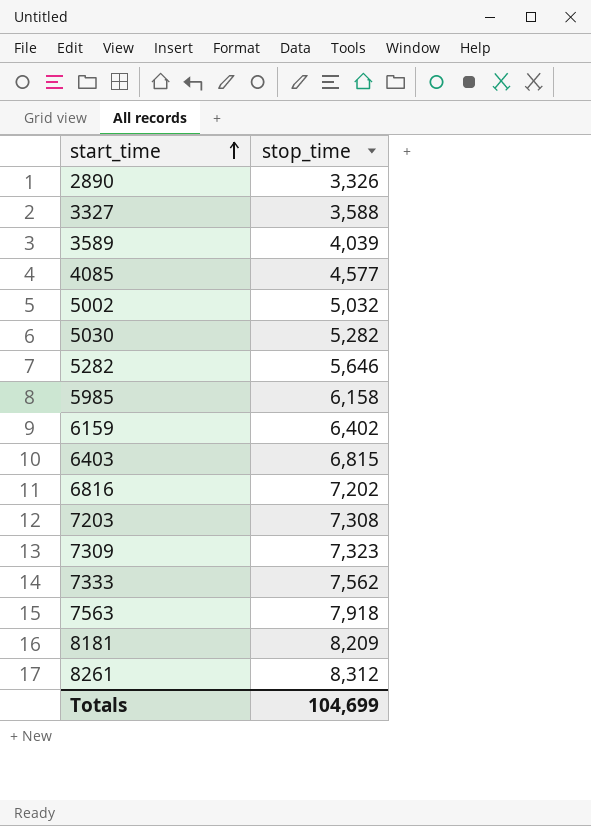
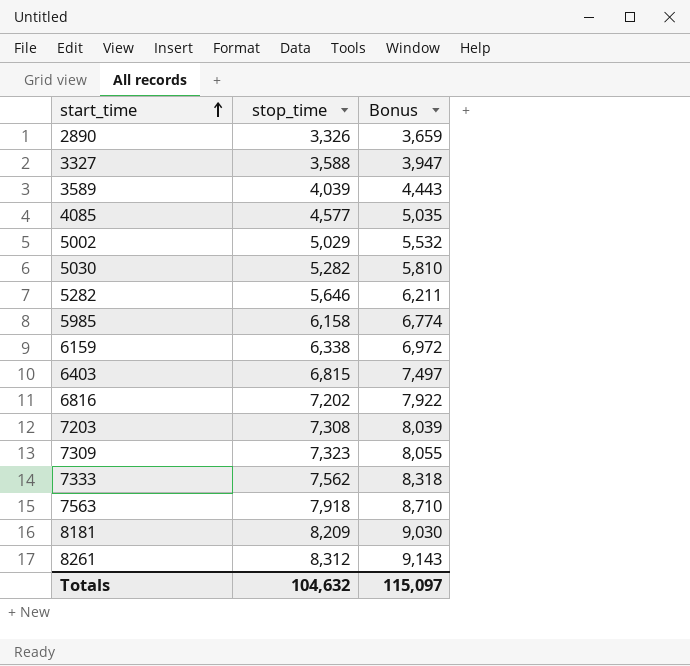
column Bonus | formula: none -> [stop_time] * 1.1
5002 | stop_time: 5,032 -> 5,029
6159 | stop_time: 6,402 -> 6,338
Totals | stop_time: 104,699 -> 104,632

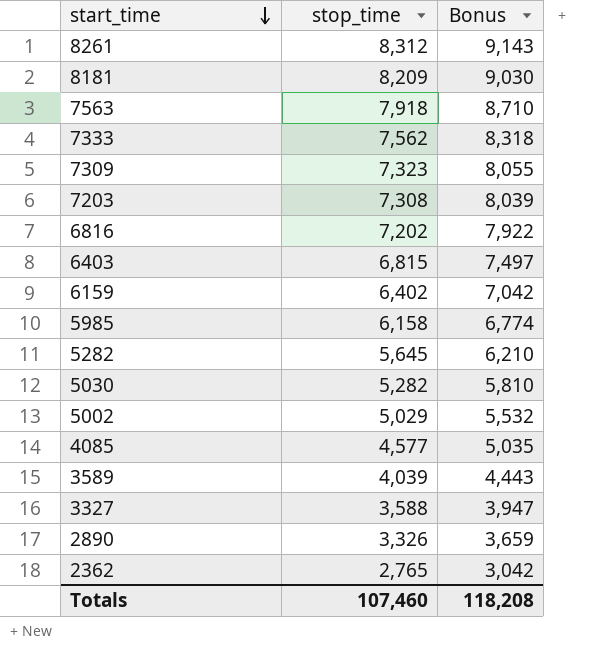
row order: start_time ascending -> start_time descending
6159 | stop_time: 6,338 -> 6,402
6159 | Bonus: 6,972 -> 7,042
5282 | stop_time: 5,646 -> 5,645
5282 | Bonus: 6,211 -> 6,210
row 2362: none -> 2,765 | 3,042
Totals | stop_time: 104,632 -> 107,460
Totals | Bonus: 115,097 -> 118,208

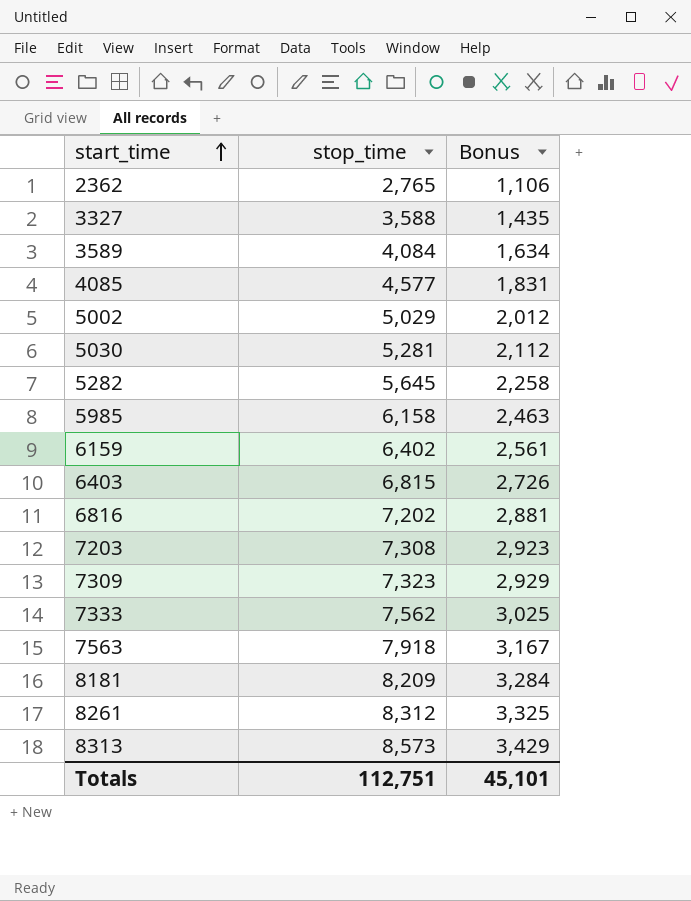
row order: start_time descending -> start_time ascending
column Bonus | formula: [stop_time] * 1.1 -> [stop_time] * 0.4
row 2890: 3,326 | 3,659 -> none
3589 | stop_time: 4,039 -> 4,084
5030 | stop_time: 5,282 -> 5,281
row 8313: none -> 8,573 | 3,429
Totals | stop_time: 107,460 -> 112,751
Totals | Bonus: 118,208 -> 45,101

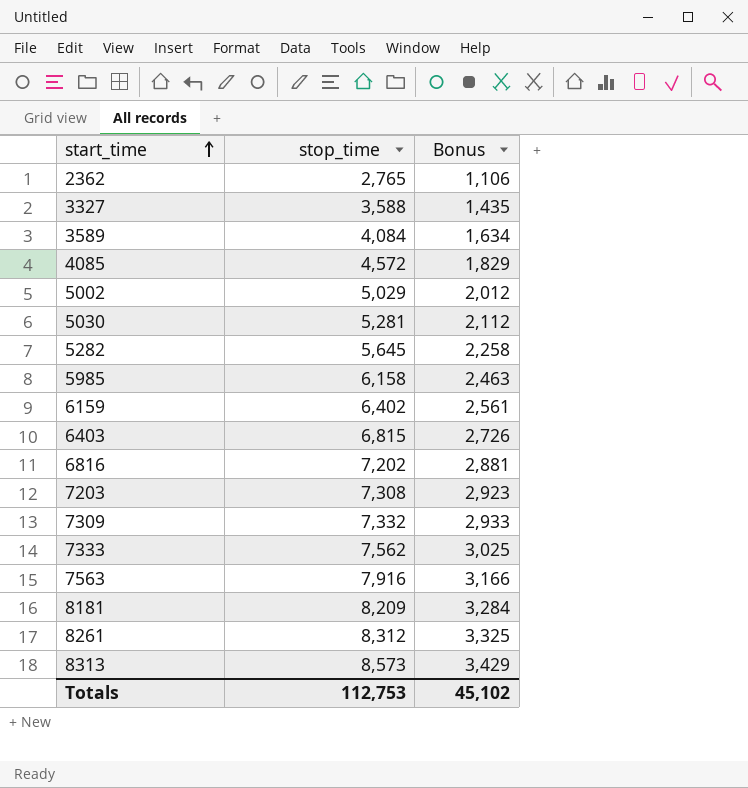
4085 | stop_time: 4,577 -> 4,572
4085 | Bonus: 1,831 -> 1,829
7309 | stop_time: 7,323 -> 7,332
7309 | Bonus: 2,929 -> 2,933
7563 | stop_time: 7,918 -> 7,916
7563 | Bonus: 3,167 -> 3,166
Totals | stop_time: 112,751 -> 112,753
Totals | Bonus: 45,101 -> 45,102

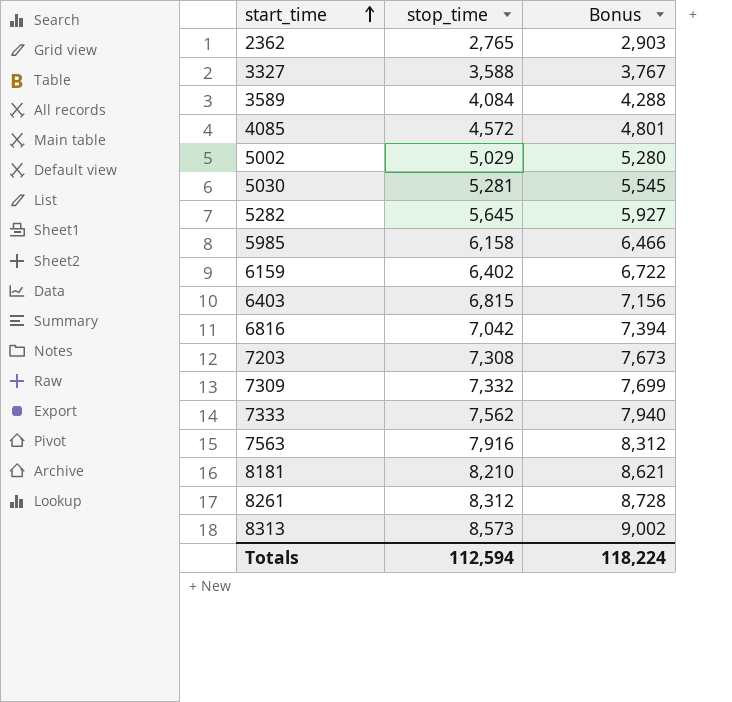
column Bonus | formula: [stop_time] * 0.4 -> [stop_time] * 1.05
6816 | stop_time: 7,202 -> 7,042
8181 | stop_time: 8,209 -> 8,210
Totals | stop_time: 112,753 -> 112,594
Totals | Bonus: 45,102 -> 118,224

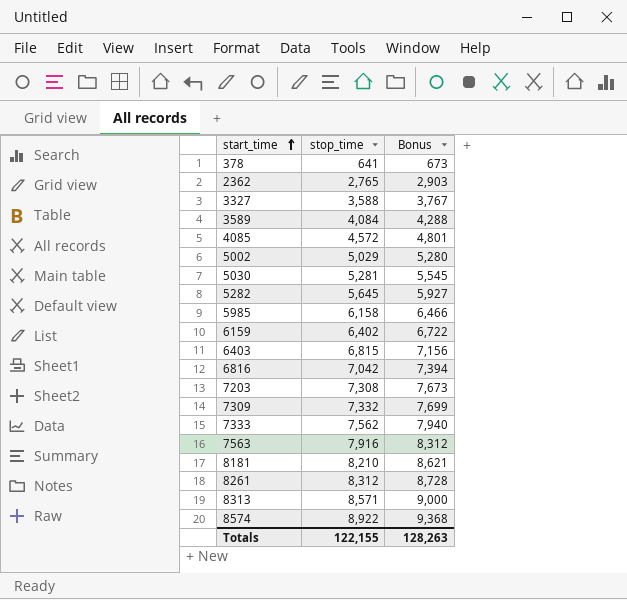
row 378: none -> 641 | 673
8313 | stop_time: 8,573 -> 8,571
8313 | Bonus: 9,002 -> 9,000
row 8574: none -> 8,922 | 9,368
Totals | stop_time: 112,594 -> 122,155
Totals | Bonus: 118,224 -> 128,263

